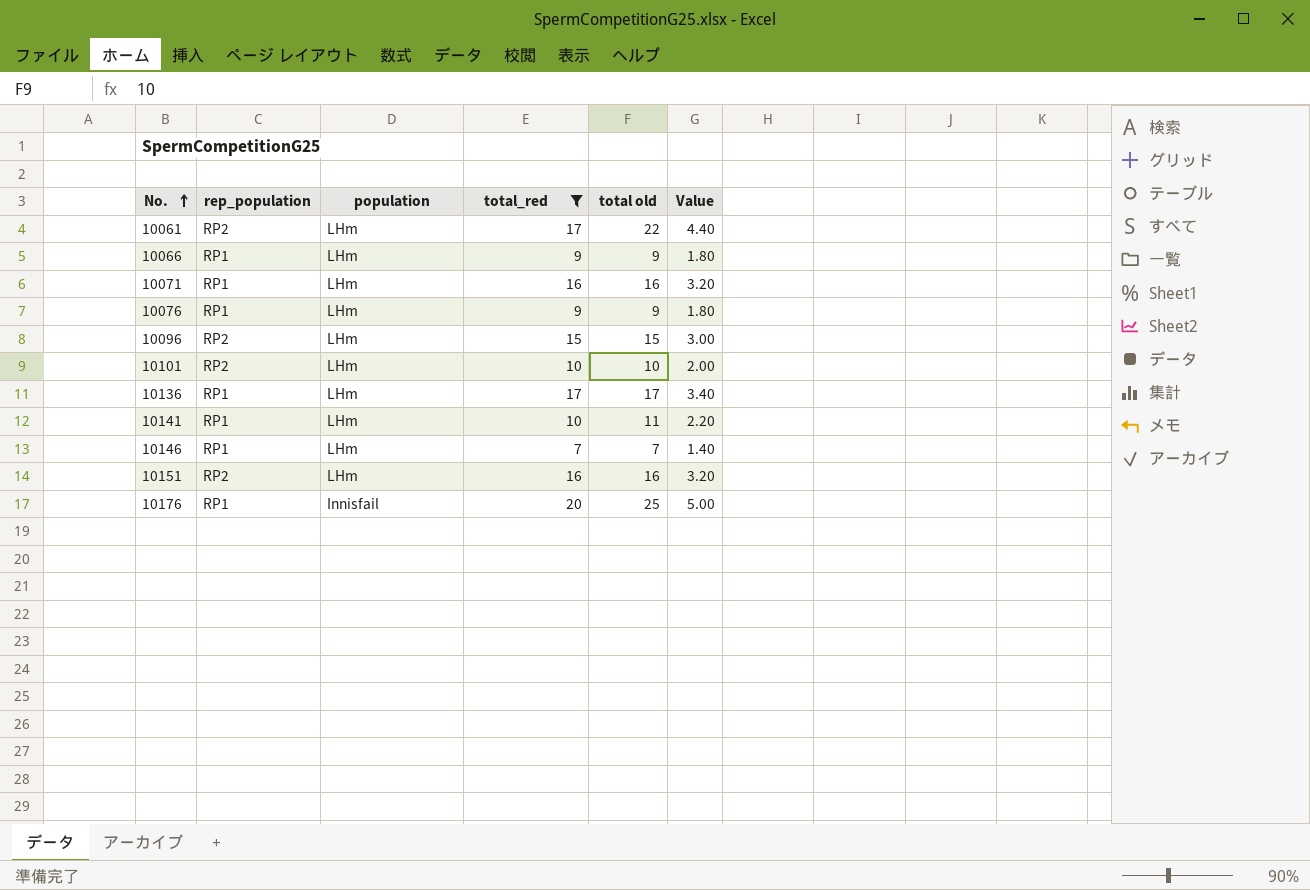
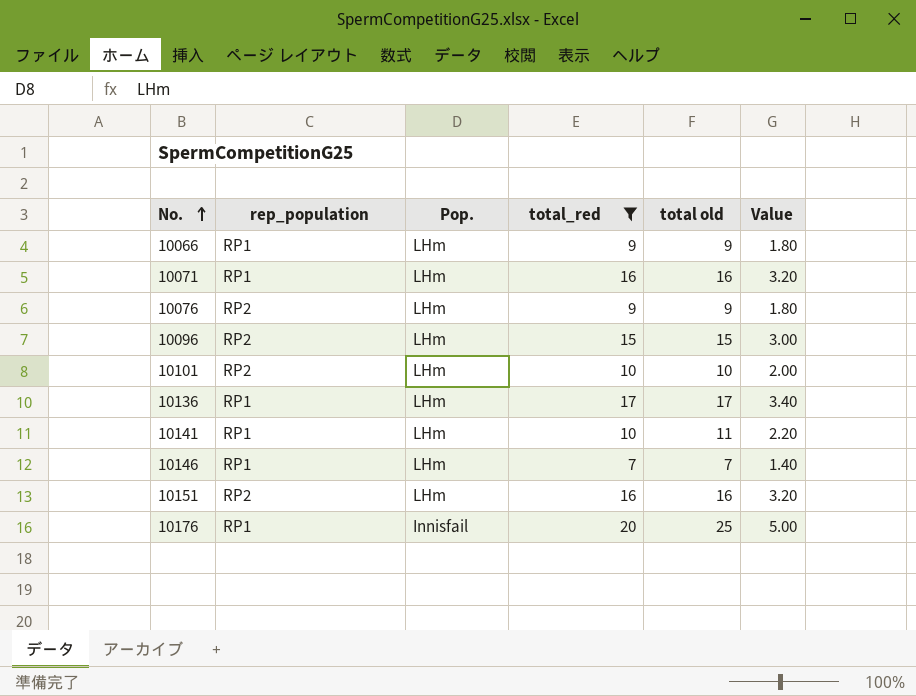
column name: population -> Pop.
row 10061: RP2 | LHm | 17 | 22 | 4.40 -> none
10076 | rep_population: RP1 -> RP2

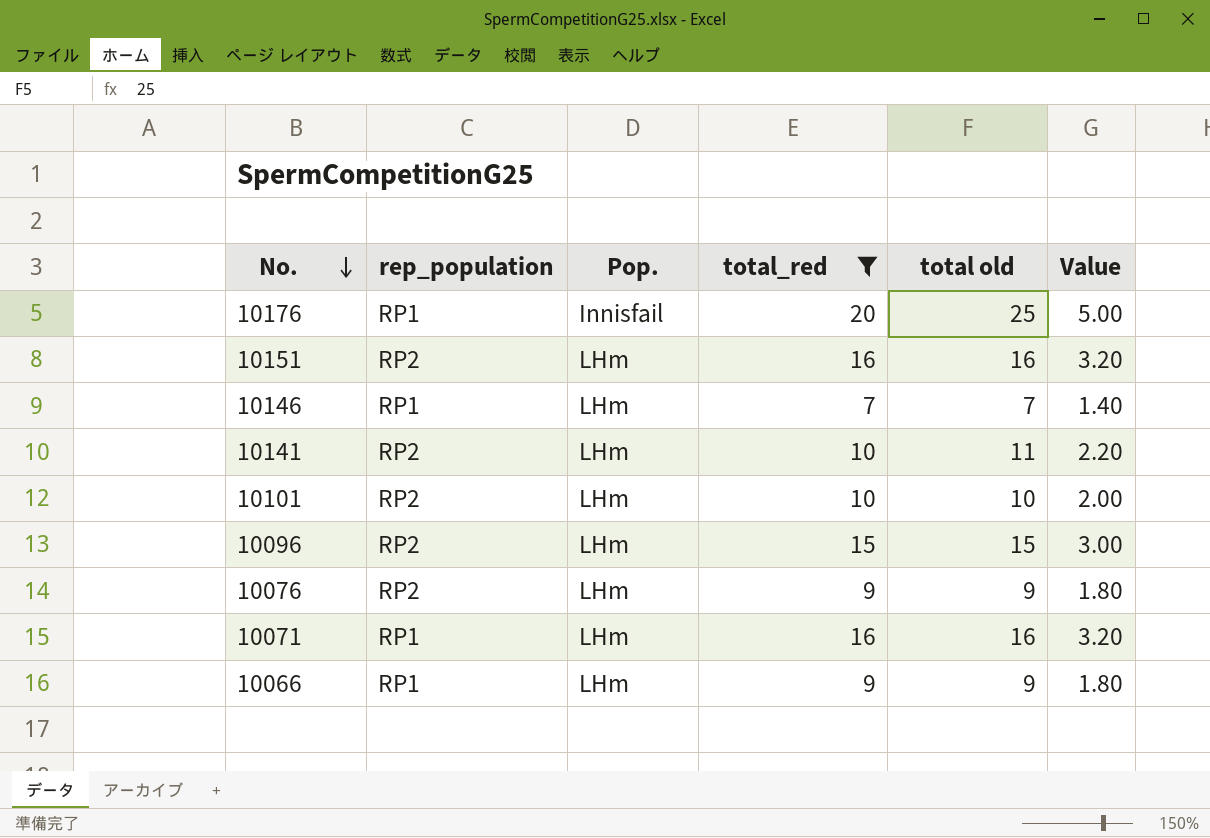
row order: No. ascending -> No. descending
row 10136: RP1 | LHm | 17 | 17 | 3.40 -> none
10141 | rep_population: RP1 -> RP2

